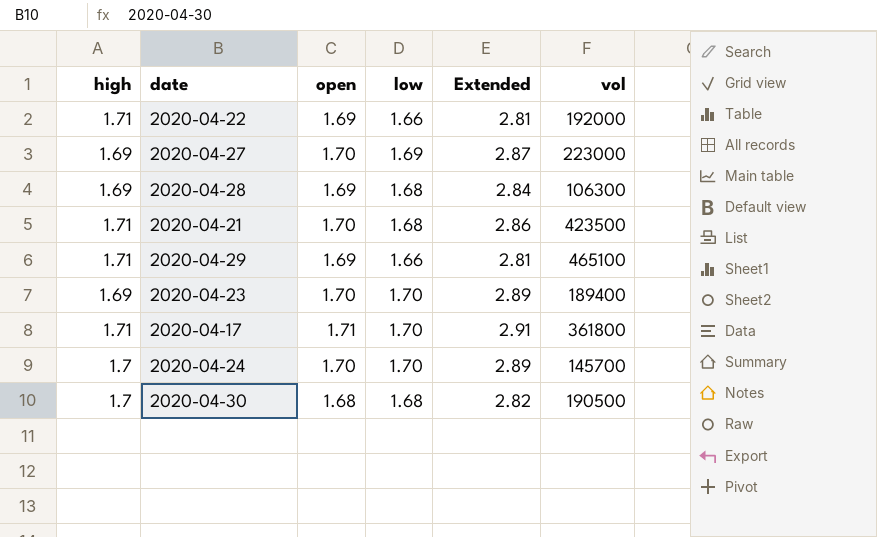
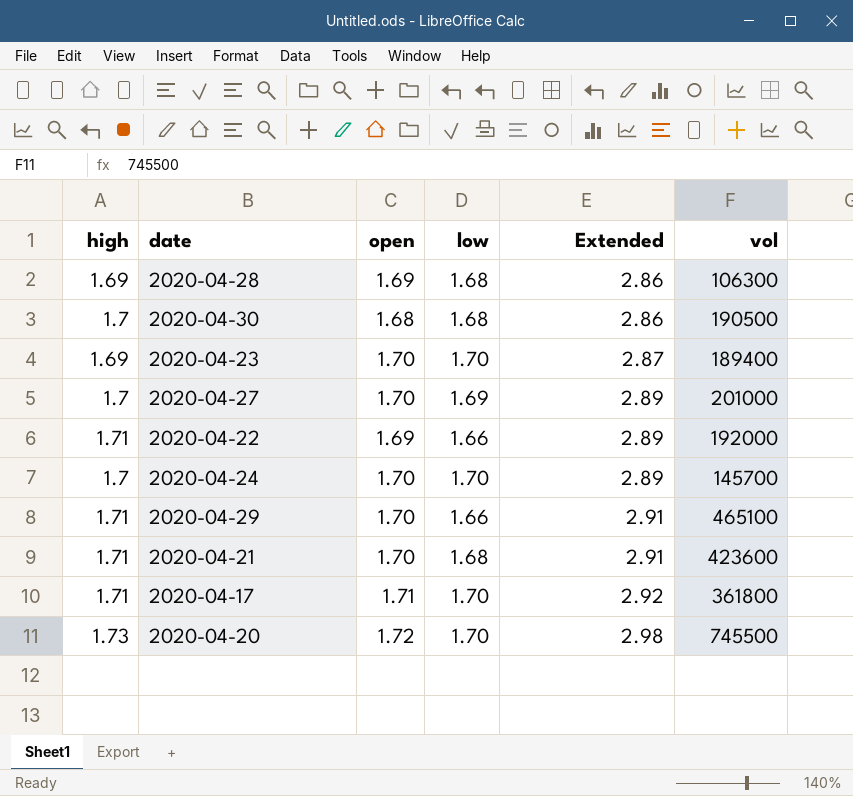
row order: none -> Extended ascending
column Extended | formula: [open] * [low] -> [high] * [open]
2020-04-27 | high: 1.69 -> 1.7
2020-04-27 | vol: 223000 -> 201000
2020-04-29 | open: 1.69 -> 1.70
2020-04-21 | vol: 423500 -> 423600
row 2020-04-20: none -> 1.73 | 1.72 | 1.70 | 2.98 | 745500

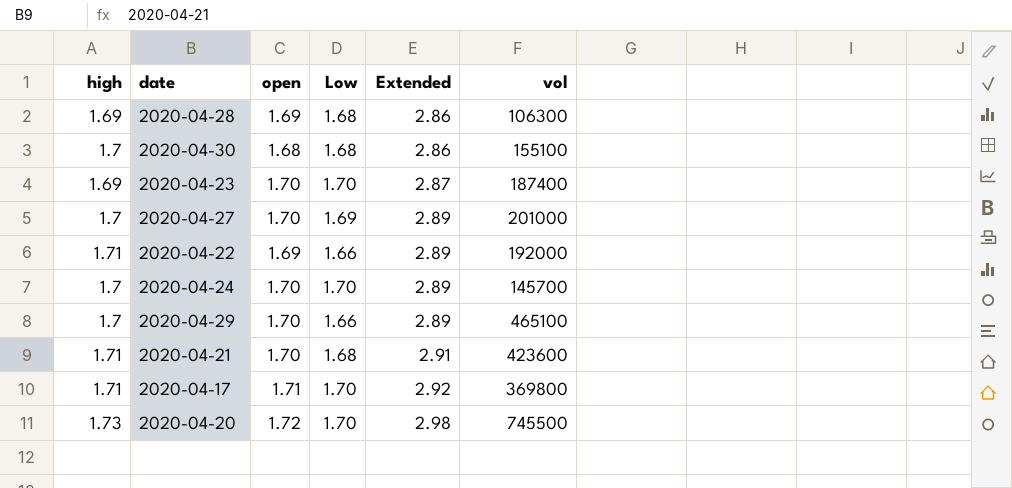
column name: low -> Low
2020-04-30 | vol: 190500 -> 155100
2020-04-23 | vol: 189400 -> 187400
2020-04-29 | high: 1.71 -> 1.7
2020-04-29 | Extended: 2.91 -> 2.89
2020-04-17 | vol: 361800 -> 369800

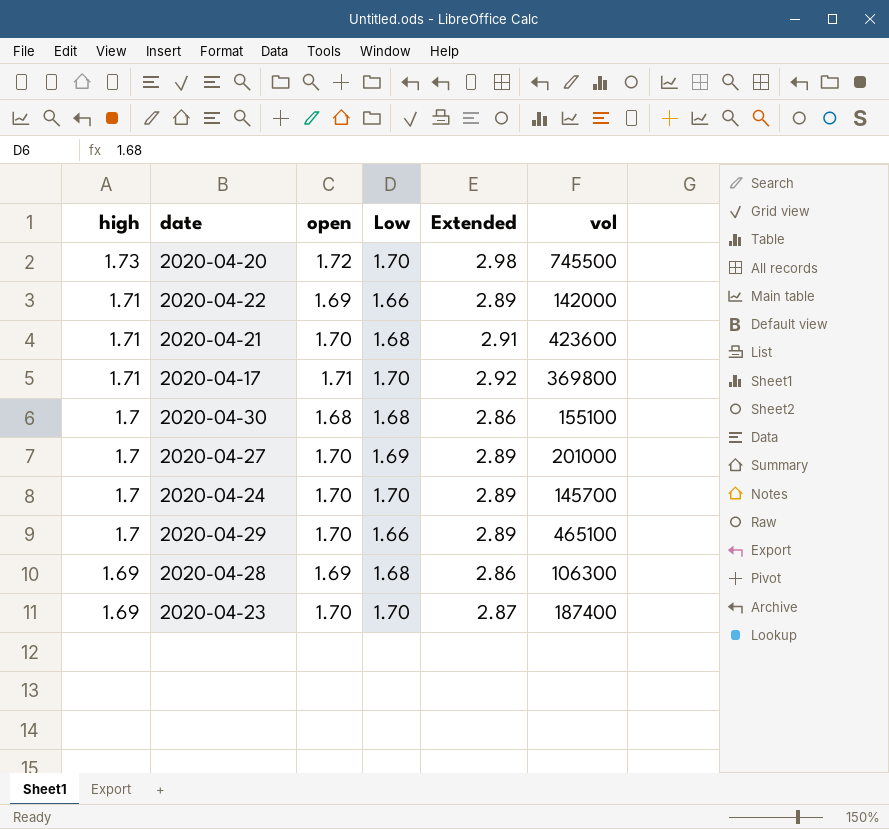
row order: Extended ascending -> high descending
2020-04-22 | vol: 192000 -> 142000

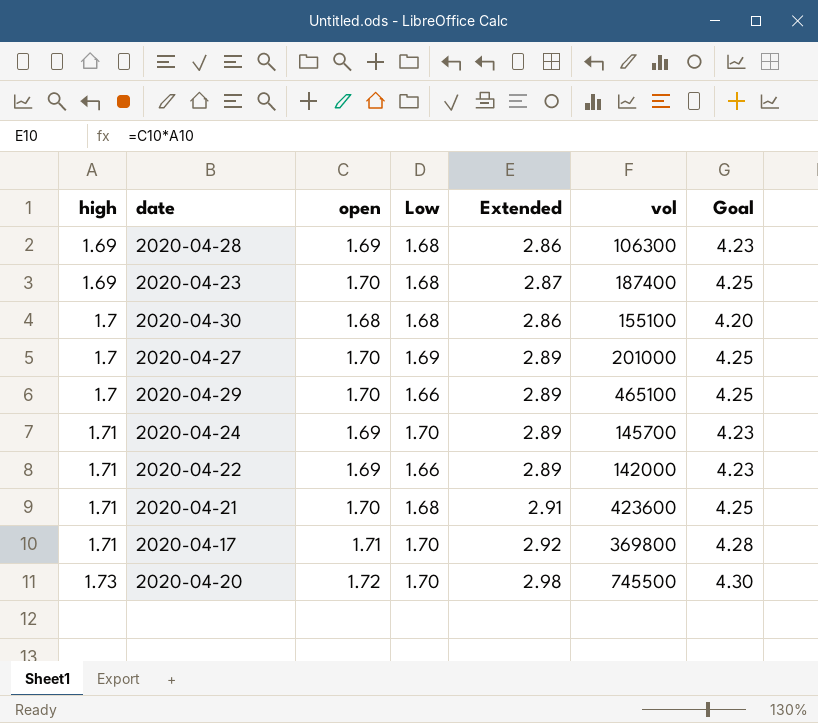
row order: high descending -> high ascending
column Goal | formula: none -> [open] * 2.5
2020-04-23 | Low: 1.70 -> 1.68
2020-04-24 | high: 1.7 -> 1.71
2020-04-24 | open: 1.70 -> 1.69

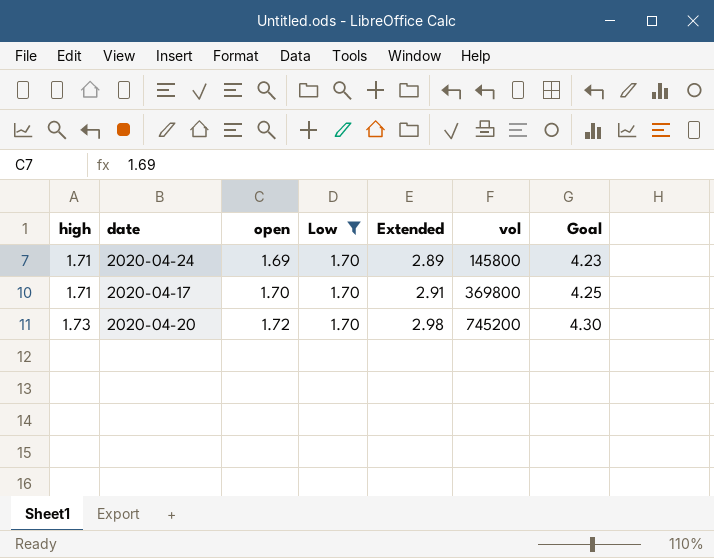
filter: none -> Low = 1.70
2020-04-24 | vol: 145700 -> 145800
2020-04-17 | open: 1.71 -> 1.70
2020-04-17 | Extended: 2.92 -> 2.91
2020-04-17 | Goal: 4.28 -> 4.25
2020-04-20 | vol: 745500 -> 745200

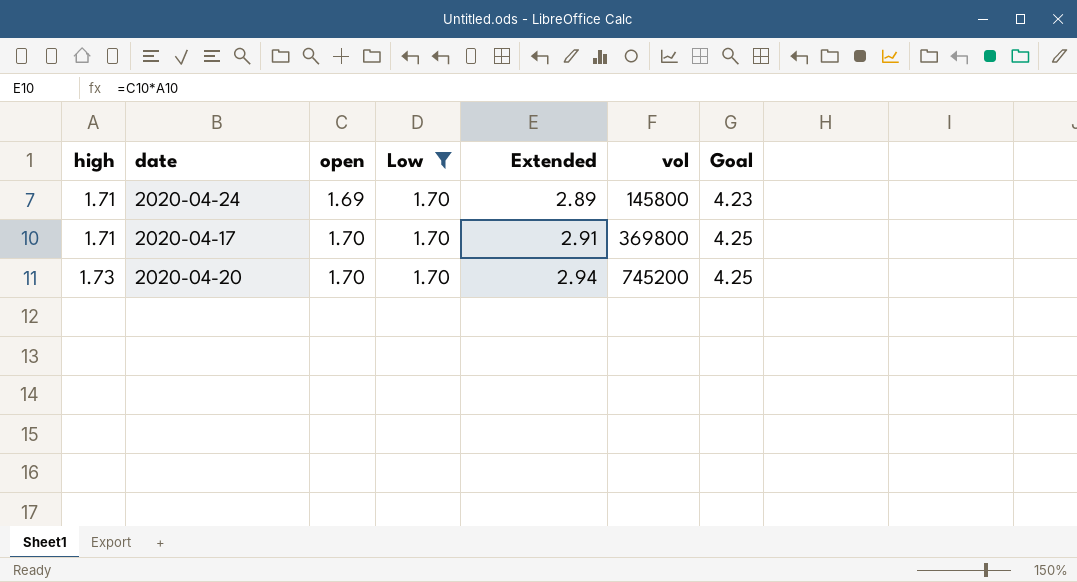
2020-04-20 | open: 1.72 -> 1.70
2020-04-20 | Extended: 2.98 -> 2.94
2020-04-20 | Goal: 4.30 -> 4.25

